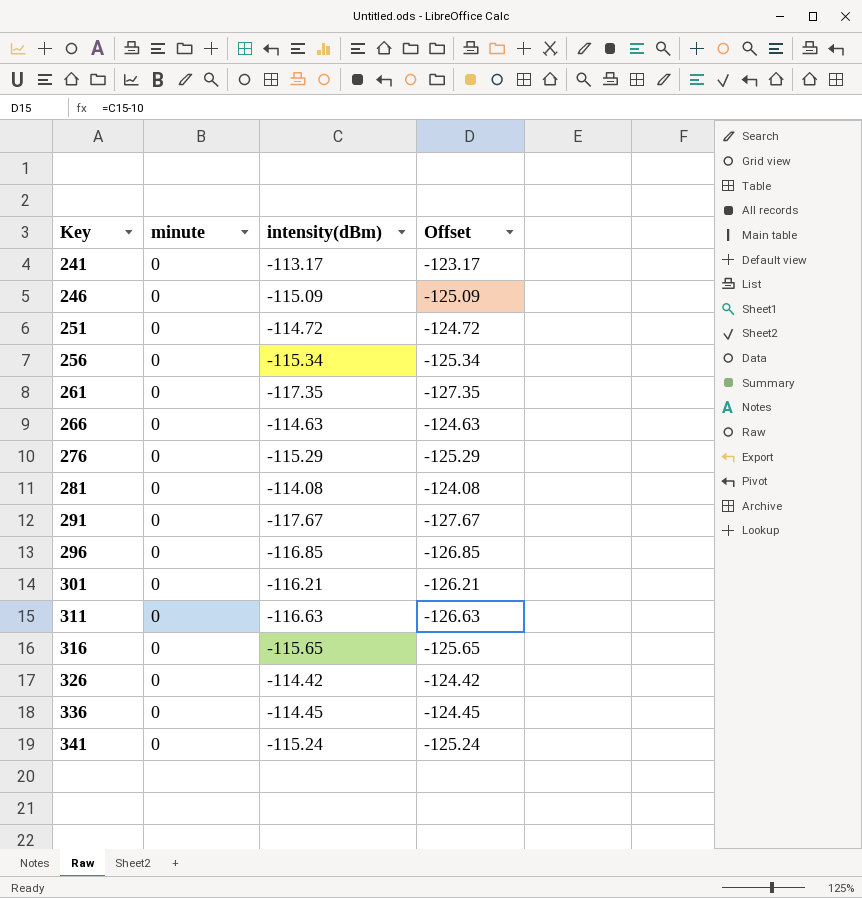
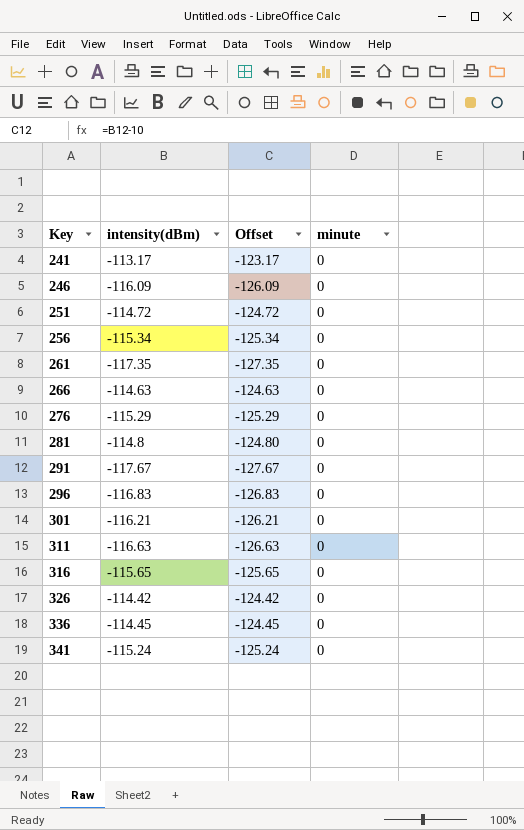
column minute | position: 2 -> 4
246 | intensity(dBm): -115.09 -> -116.09
246 | Offset: -125.09 -> -126.09
281 | intensity(dBm): -114.08 -> -114.8
281 | Offset: -124.08 -> -124.80
296 | intensity(dBm): -116.85 -> -116.83
296 | Offset: -126.85 -> -126.83

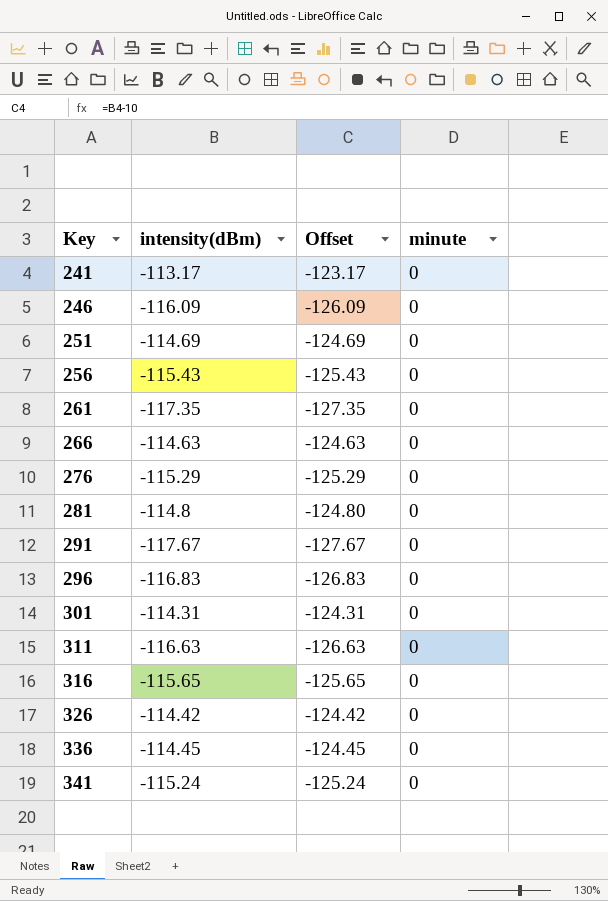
251 | intensity(dBm): -114.72 -> -114.69
251 | Offset: -124.72 -> -124.69
256 | intensity(dBm): -115.34 -> -115.43
256 | Offset: -125.34 -> -125.43
301 | intensity(dBm): -116.21 -> -114.31
301 | Offset: -126.21 -> -124.31

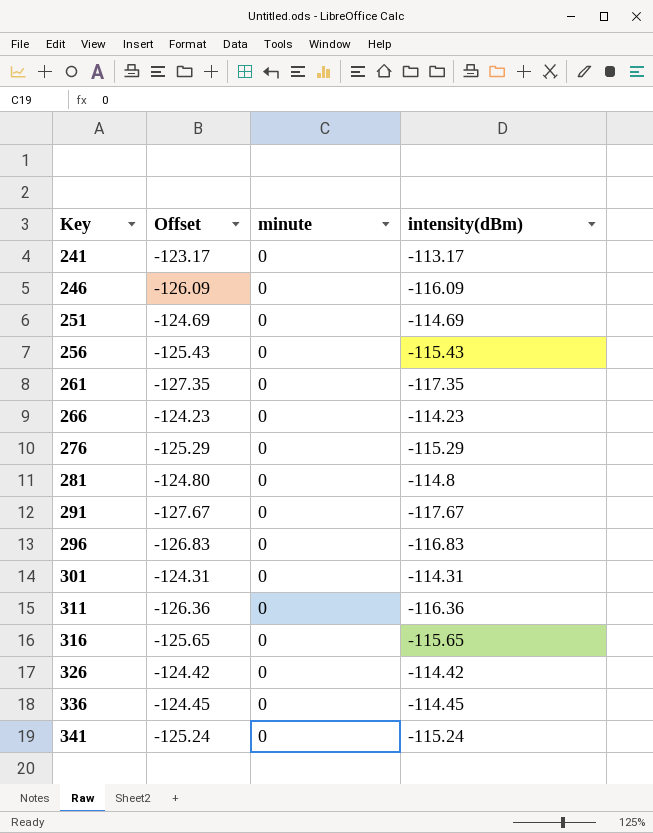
column intensity(dBm) | position: 2 -> 4
266 | Offset: -124.63 -> -124.23
266 | intensity(dBm): -114.63 -> -114.23
311 | Offset: -126.63 -> -126.36
311 | intensity(dBm): -116.63 -> -116.36

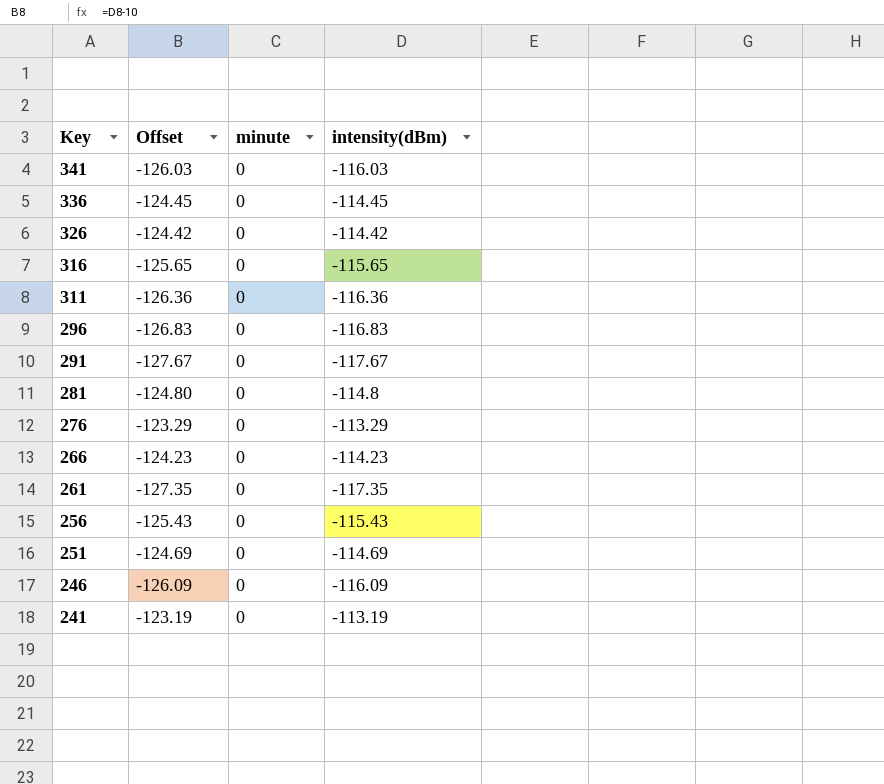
row order: Key ascending -> Key descending
row 301: -124.31 | 0 | -114.31 -> none
341 | Offset: -125.24 -> -126.03
341 | intensity(dBm): -115.24 -> -116.03
276 | Offset: -125.29 -> -123.29
276 | intensity(dBm): -115.29 -> -113.29
241 | Offset: -123.17 -> -123.19
241 | intensity(dBm): -113.17 -> -113.19

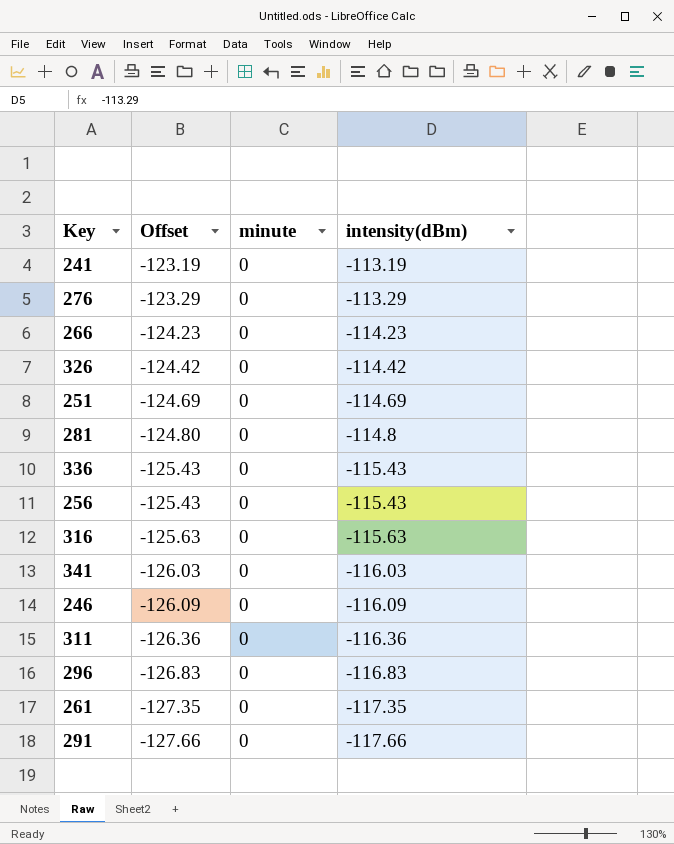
row order: Key descending -> Offset descending
336 | Offset: -124.45 -> -125.43
336 | intensity(dBm): -114.45 -> -115.43
316 | Offset: -125.65 -> -125.63
316 | intensity(dBm): -115.65 -> -115.63
291 | Offset: -127.67 -> -127.66
291 | intensity(dBm): -117.67 -> -117.66

